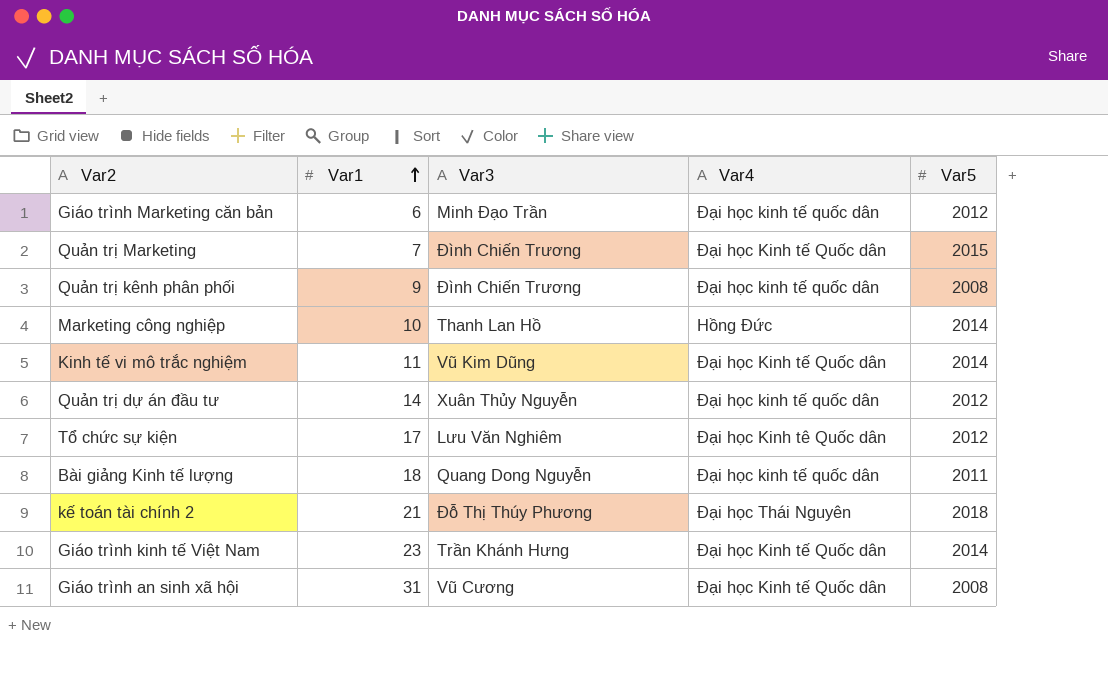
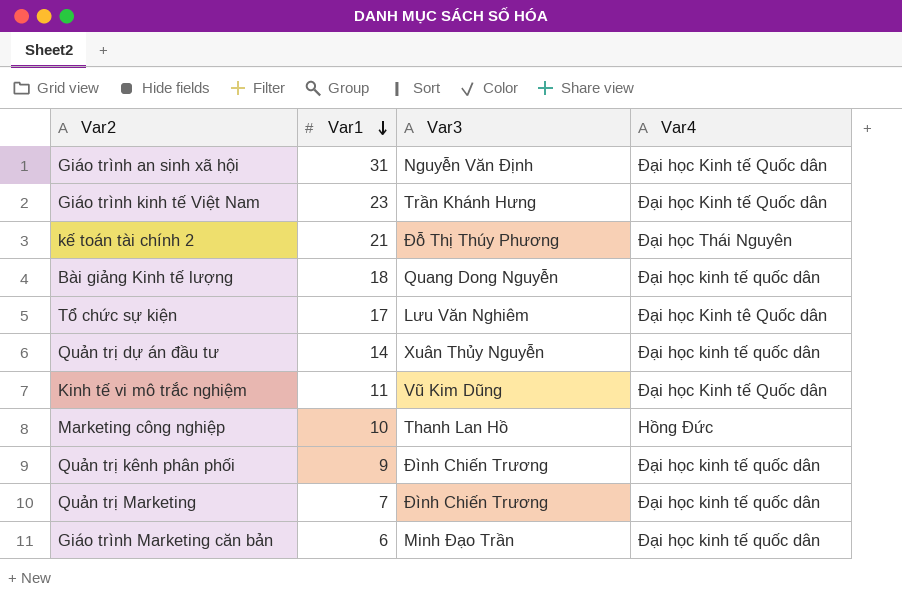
row order: Var1 ascending -> Var1 descending
column Var5 | position: 5 -> none
Giáo trình an sinh xã hội | Var3: Vũ Cương -> Nguyễn Văn Định
Quản trị Marketing | Var4: Đại học Kinh tế Quốc dân -> Đại học kinh tế quốc dân

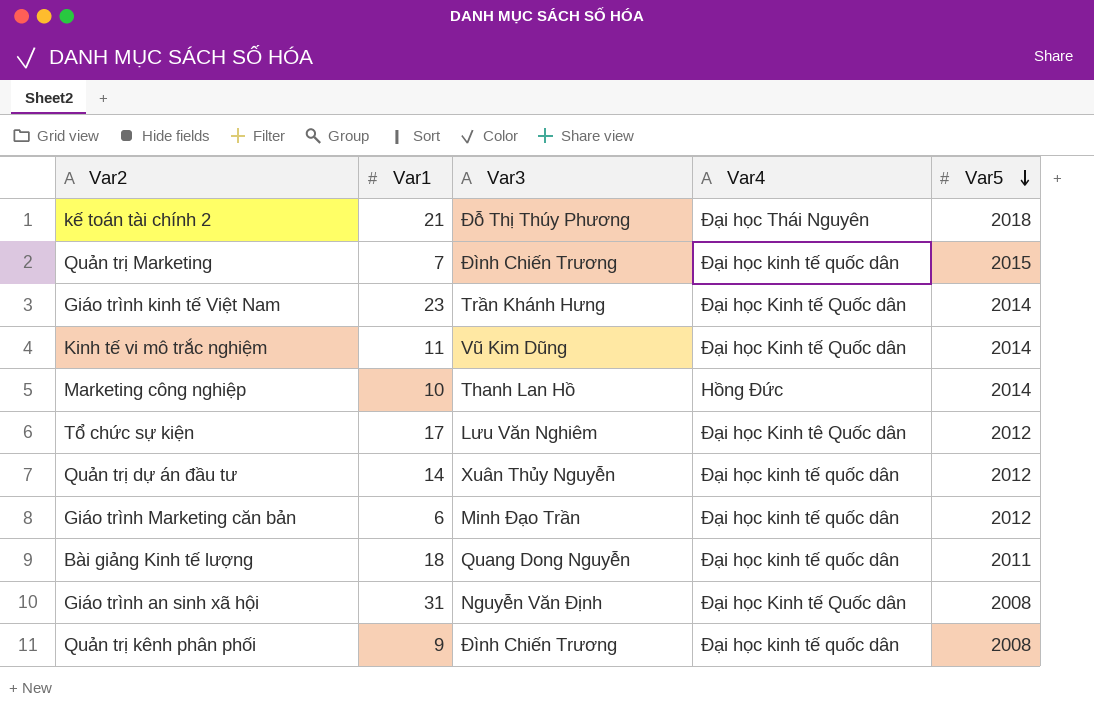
row order: Var1 descending -> Var5 descending
column Var5 | position: none -> 5

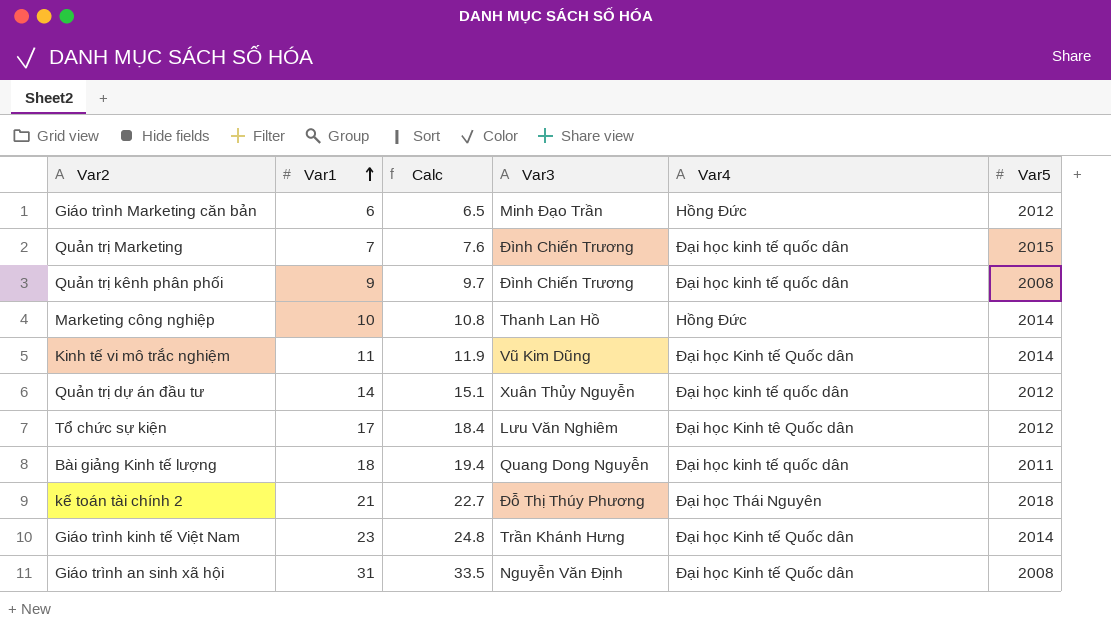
row order: Var5 descending -> Var1 ascending
column Calc | formula: none -> [Var1] * 1.08
Giáo trình Marketing căn bản | Var4: Đại học kinh tế quốc dân -> Hồng Đức

